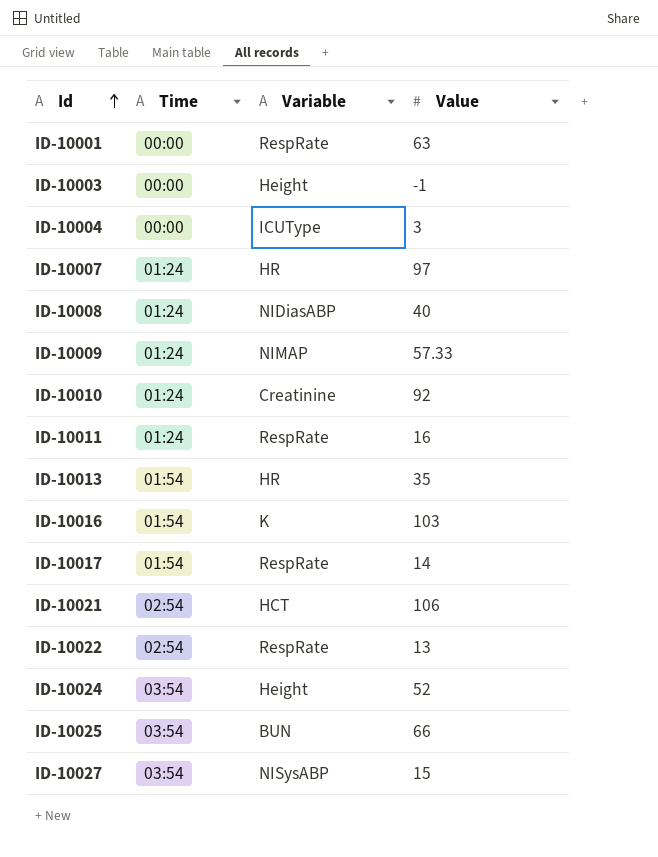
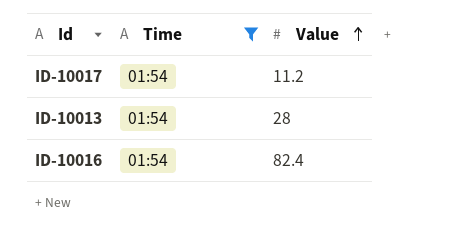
filter: none -> Time = 01:54
row order: Id ascending -> Value ascending
column Variable | position: 3 -> none
ID-10017 | Value: 14 -> 11.2
ID-10013 | Value: 35 -> 28
ID-10016 | Value: 103 -> 82.4

